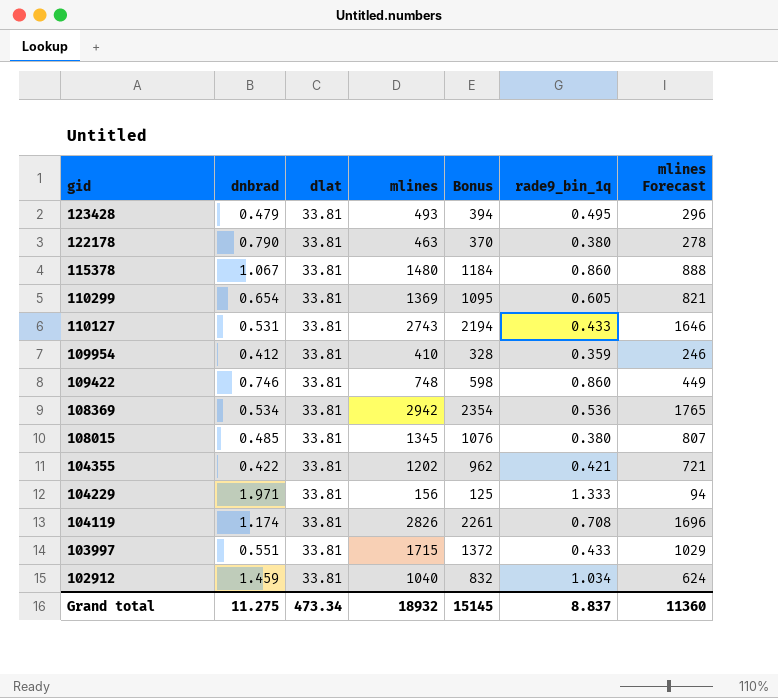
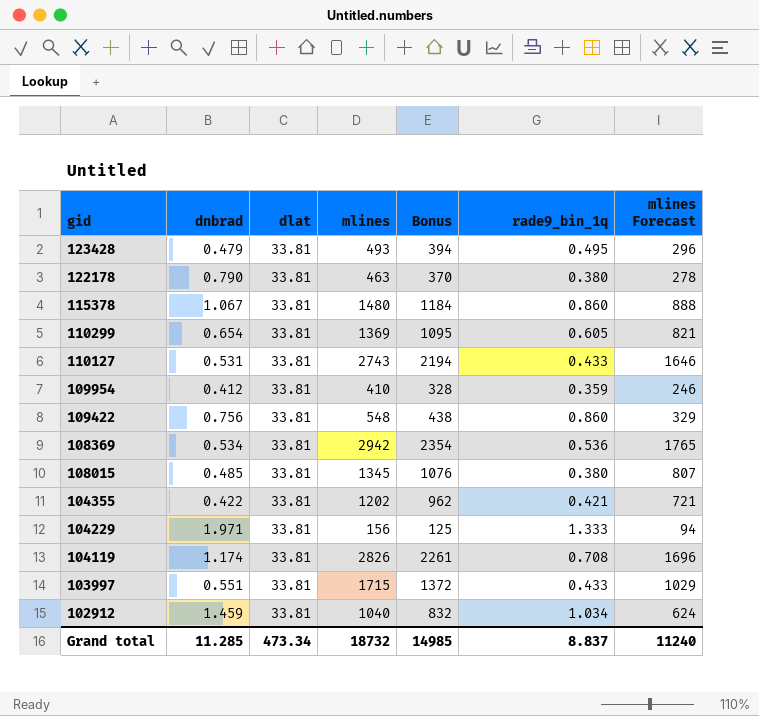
109422 | dnbrad: 0.746 -> 0.756
109422 | mlines: 748 -> 548
109422 | Bonus: 598 -> 438
109422 | mlines Forecast: 449 -> 329
Grand total | dnbrad: 11.275 -> 11.285
Grand total | mlines: 18932 -> 18732
Grand total | Bonus: 15145 -> 14985
Grand total | mlines Forecast: 11360 -> 11240

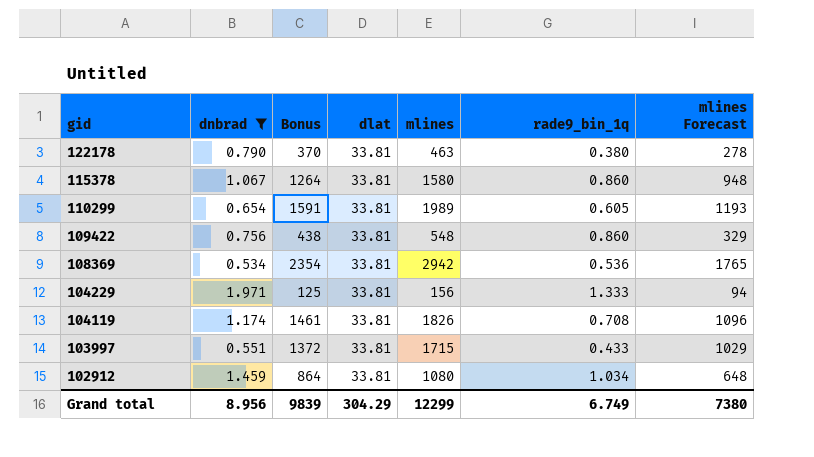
filter: none -> dnbrad >= 0.534
column Bonus | position: 5 -> 3
115378 | Bonus: 1184 -> 1264
115378 | mlines: 1480 -> 1580
115378 | mlines Forecast: 888 -> 948
110299 | Bonus: 1095 -> 1591
110299 | mlines: 1369 -> 1989
110299 | mlines Forecast: 821 -> 1193
104119 | Bonus: 2261 -> 1461
104119 | mlines: 2826 -> 1826
104119 | mlines Forecast: 1696 -> 1096
102912 | Bonus: 832 -> 864
102912 | mlines: 1040 -> 1080
102912 | mlines Forecast: 624 -> 648
Grand total | dnbrad: 11.285 -> 8.956
Grand total | Bonus: 14985 -> 9839
Grand total | dlat: 473.34 -> 304.29
Grand total | mlines: 18732 -> 12299
Grand total | rade9_bin_1q: 8.837 -> 6.749
Grand total | mlines Forecast: 11240 -> 7380

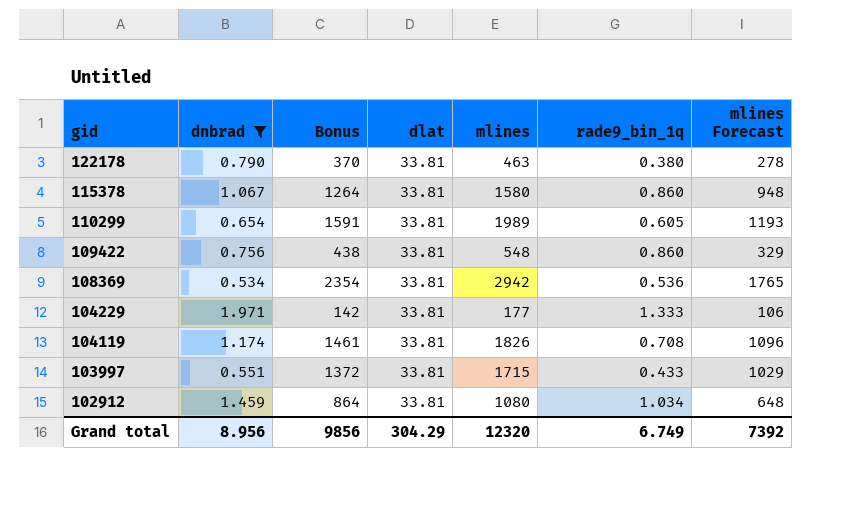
104229 | Bonus: 125 -> 142
104229 | mlines: 156 -> 177
104229 | mlines Forecast: 94 -> 106
Grand total | Bonus: 9839 -> 9856
Grand total | mlines: 12299 -> 12320
Grand total | mlines Forecast: 7380 -> 7392

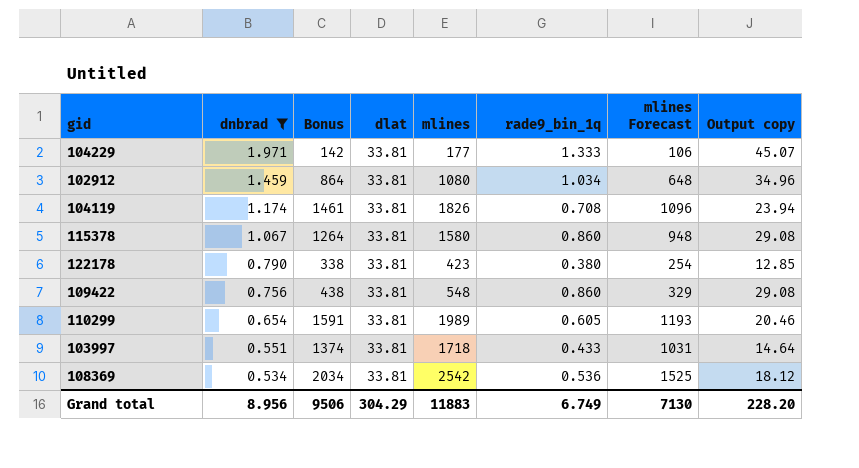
row order: gid descending -> dnbrad descending
column Output copy | formula: none -> [dlat] * [rade9_bin_1q]
122178 | Bonus: 370 -> 338
122178 | mlines: 463 -> 423
122178 | mlines Forecast: 278 -> 254
103997 | Bonus: 1372 -> 1374
103997 | mlines: 1715 -> 1718
103997 | mlines Forecast: 1029 -> 1031
108369 | Bonus: 2354 -> 2034
108369 | mlines: 2942 -> 2542
108369 | mlines Forecast: 1765 -> 1525
Grand total | Bonus: 9856 -> 9506
Grand total | mlines: 12320 -> 11883
Grand total | mlines Forecast: 7392 -> 7130

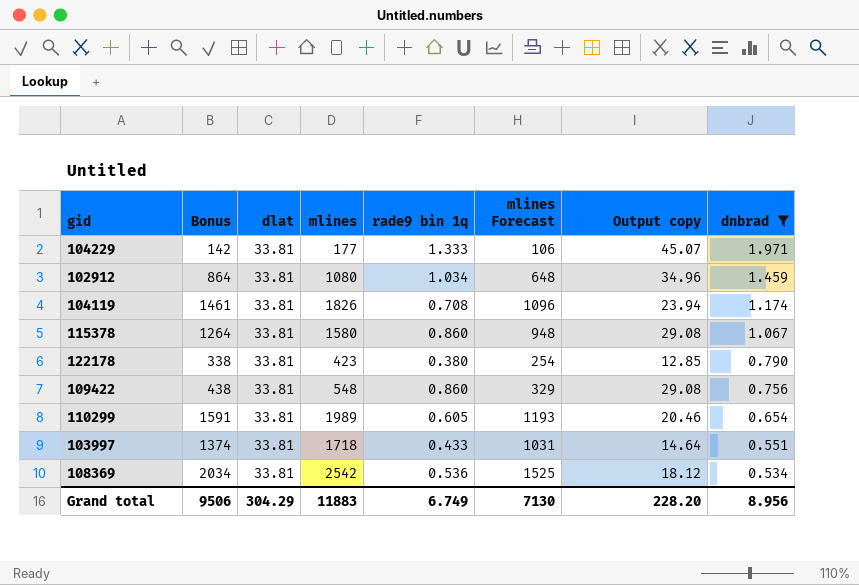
column name: rade9_bin_1q -> rade9 bin 1q
column dnbrad | position: 2 -> 8

